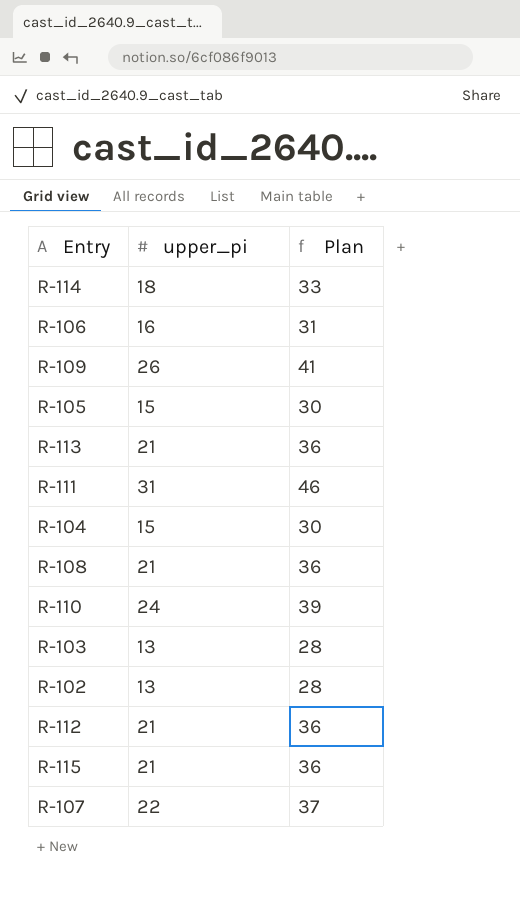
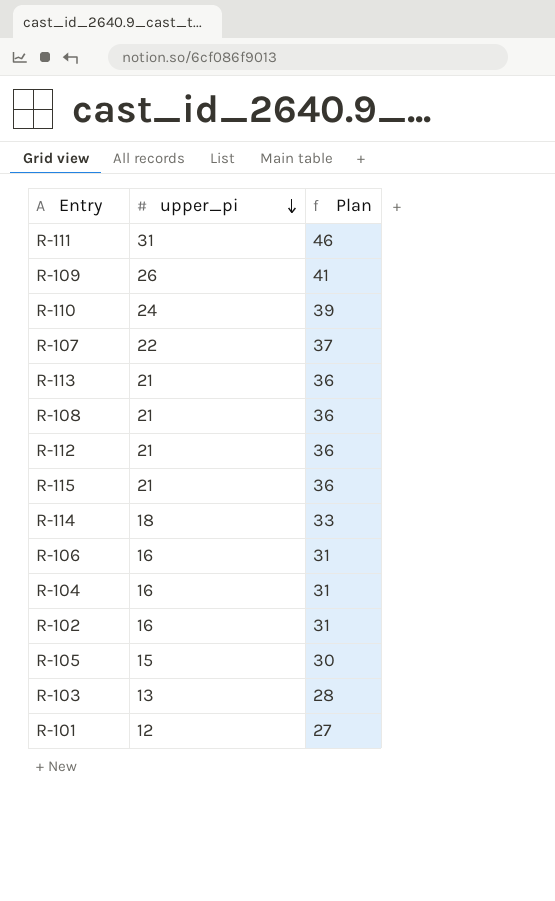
row order: none -> upper_pi descending
R-104 | upper_pi: 15 -> 16
R-104 | Plan: 30 -> 31
R-102 | upper_pi: 13 -> 16
R-102 | Plan: 28 -> 31
row R-101: none -> 12 | 27

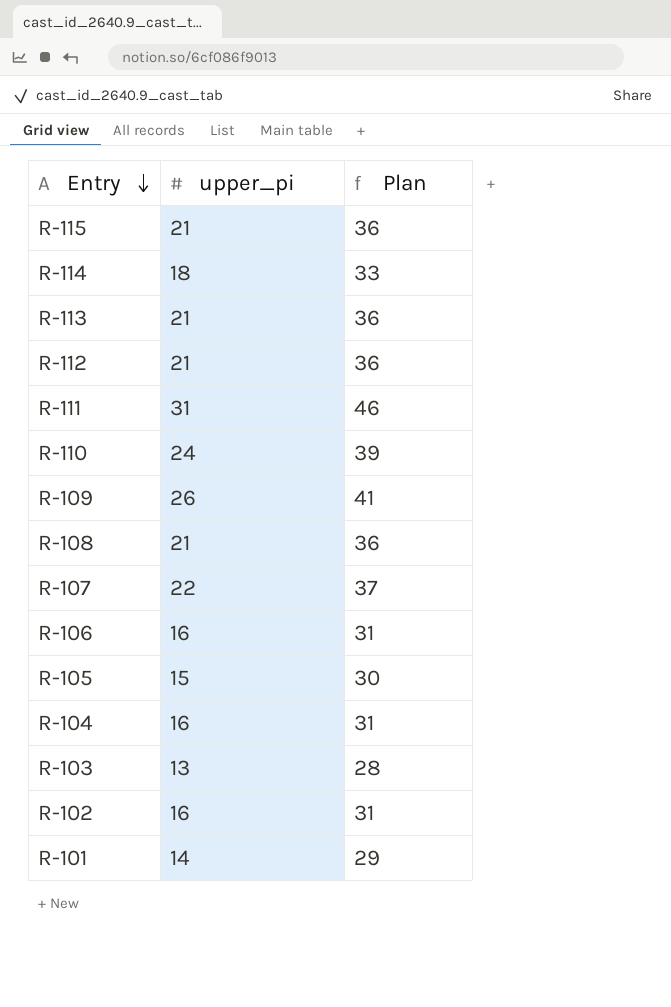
row order: upper_pi descending -> Entry descending
R-101 | upper_pi: 12 -> 14
R-101 | Plan: 27 -> 29

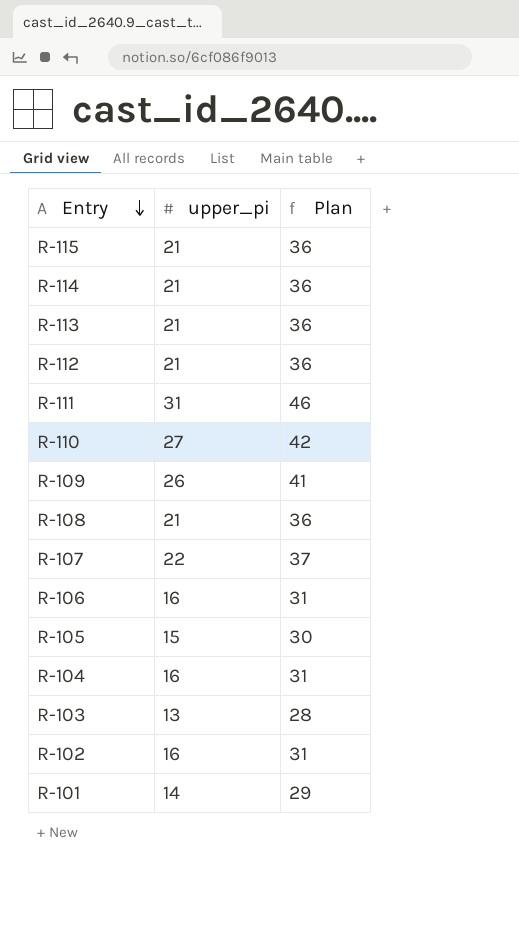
R-114 | upper_pi: 18 -> 21
R-114 | Plan: 33 -> 36
R-110 | upper_pi: 24 -> 27
R-110 | Plan: 39 -> 42

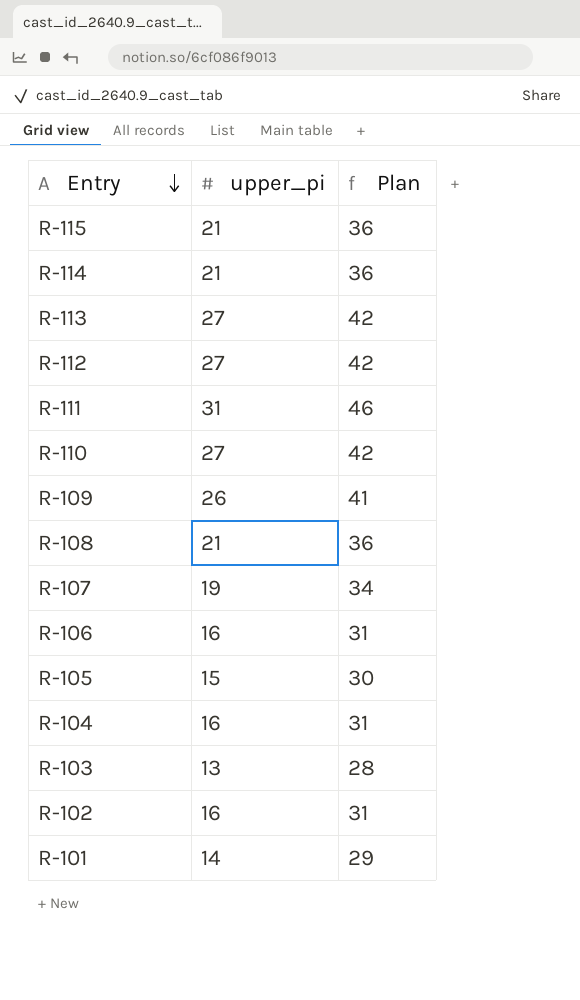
R-113 | upper_pi: 21 -> 27
R-113 | Plan: 36 -> 42
R-112 | upper_pi: 21 -> 27
R-112 | Plan: 36 -> 42
R-107 | upper_pi: 22 -> 19
R-107 | Plan: 37 -> 34

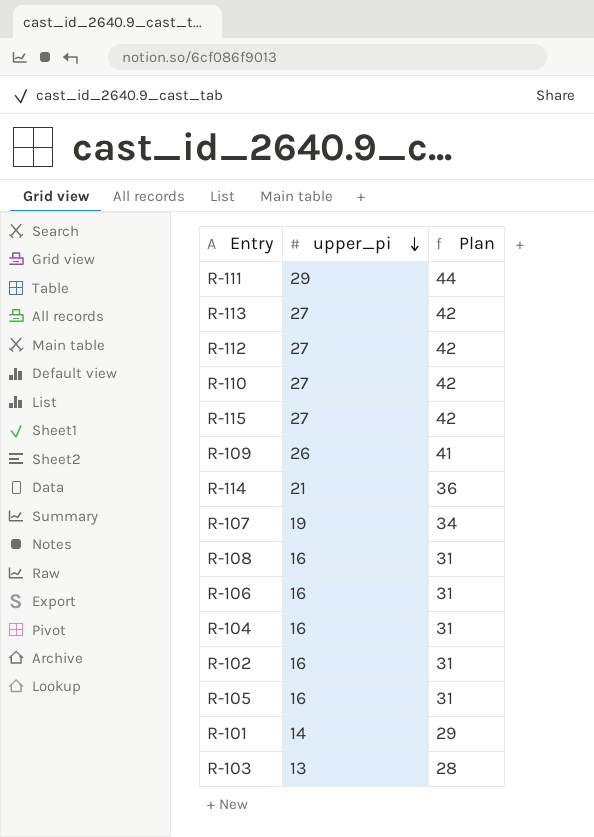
row order: Entry descending -> upper_pi descending
R-111 | upper_pi: 31 -> 29
R-111 | Plan: 46 -> 44
R-115 | upper_pi: 21 -> 27
R-115 | Plan: 36 -> 42
R-108 | upper_pi: 21 -> 16
R-108 | Plan: 36 -> 31
R-105 | upper_pi: 15 -> 16
R-105 | Plan: 30 -> 31

